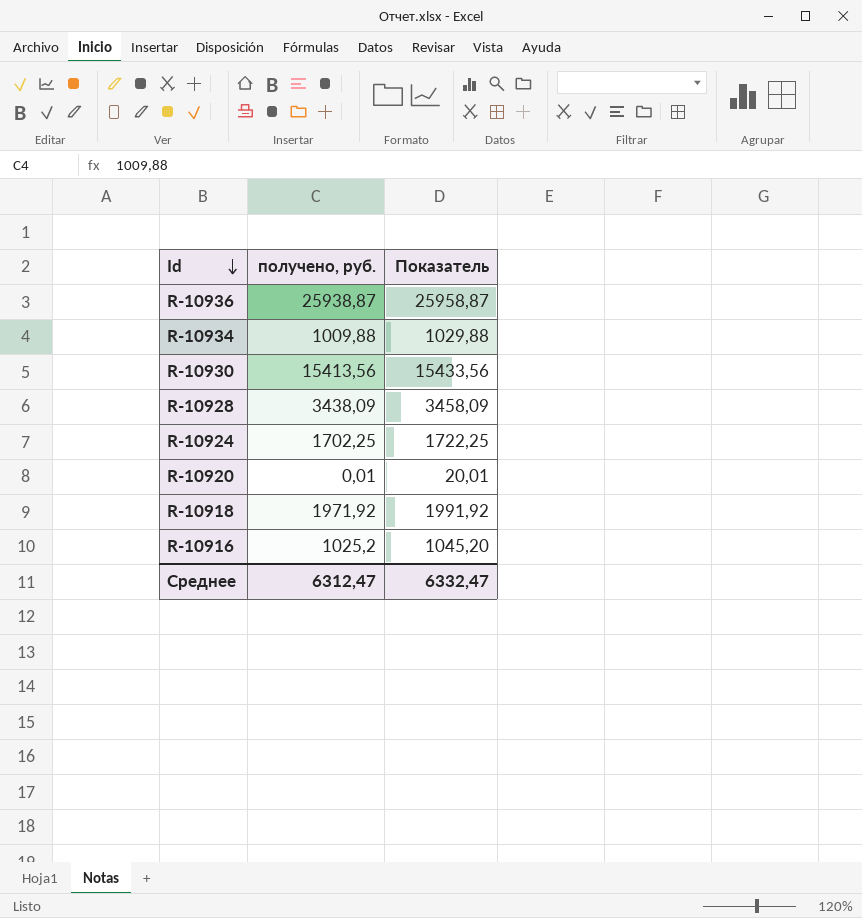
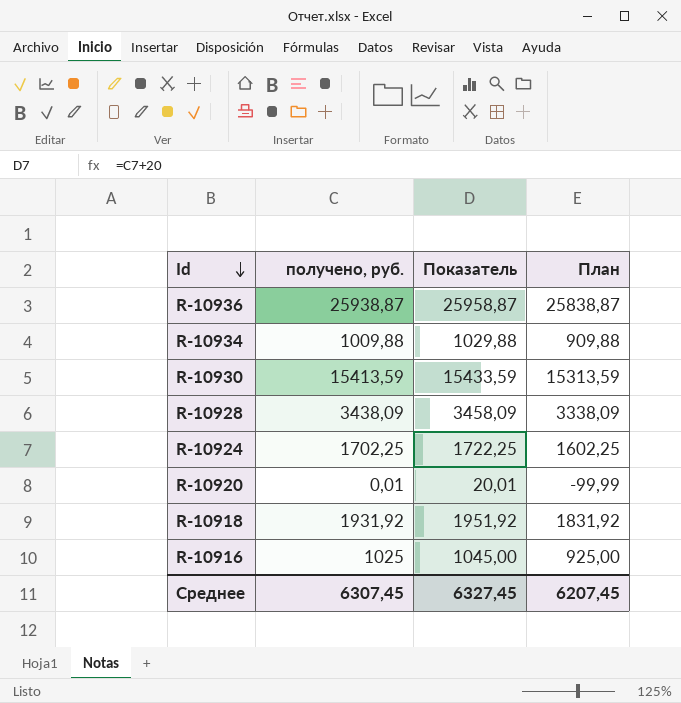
column План | formula: none -> [получено, руб.] - 100
R-10930 | получено, руб.: 15413,56 -> 15413,59
R-10930 | Показатель: 15433,56 -> 15433,59
R-10918 | получено, руб.: 1971,92 -> 1931,92
R-10918 | Показатель: 1991,92 -> 1951,92
R-10916 | получено, руб.: 1025,2 -> 1025
R-10916 | Показатель: 1045,20 -> 1045,00
Среднее | получено, руб.: 6312,47 -> 6307,45
Среднее | Показатель: 6332,47 -> 6327,45

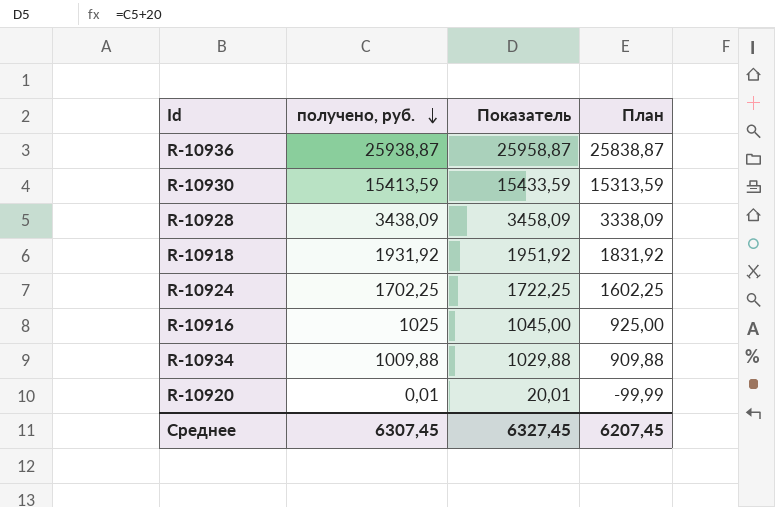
row order: Id descending -> получено, руб. descending

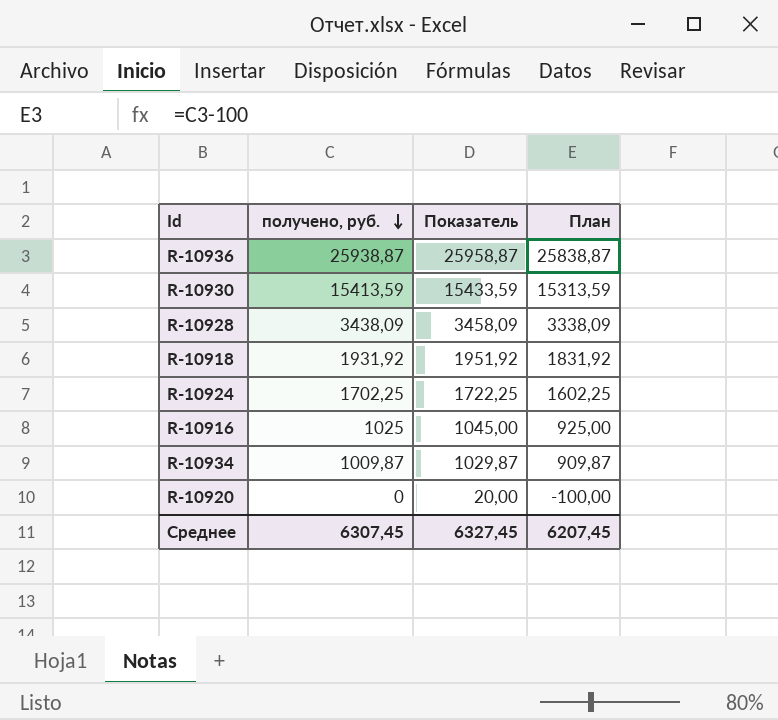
R-10934 | получено, руб.: 1009,88 -> 1009,87
R-10934 | Показатель: 1029,88 -> 1029,87
R-10934 | План: 909,88 -> 909,87
R-10920 | получено, руб.: 0,01 -> 0
R-10920 | Показатель: 20,01 -> 20,00
R-10920 | План: -99,99 -> -100,00

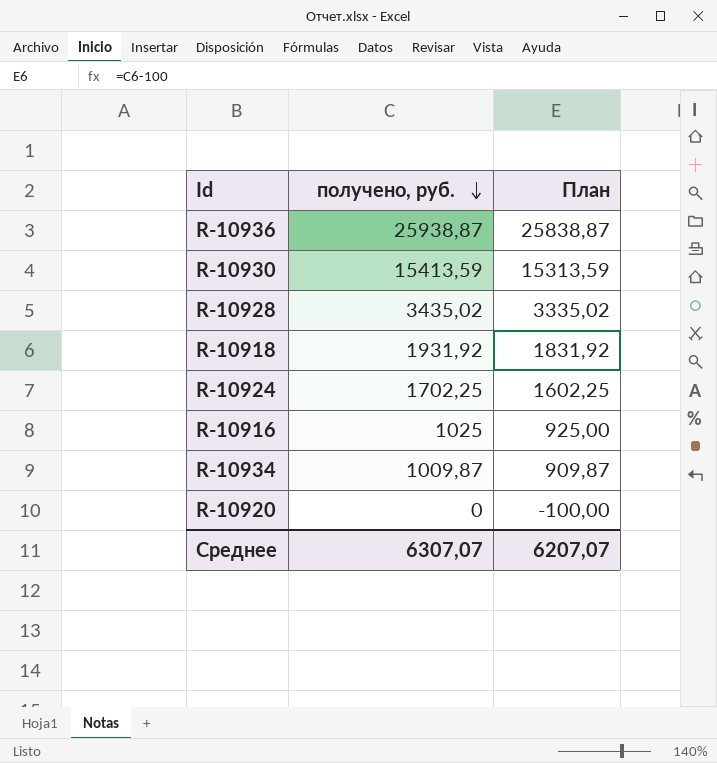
column Показатель | formula: [получено, руб.] + 20 -> none
R-10928 | получено, руб.: 3438,09 -> 3435,02
R-10928 | План: 3338,09 -> 3335,02
Среднее | получено, руб.: 6307,45 -> 6307,07
Среднее | План: 6207,45 -> 6207,07

